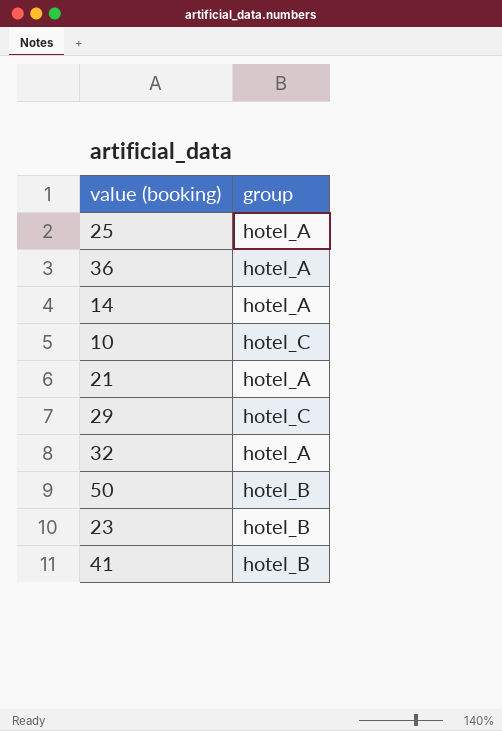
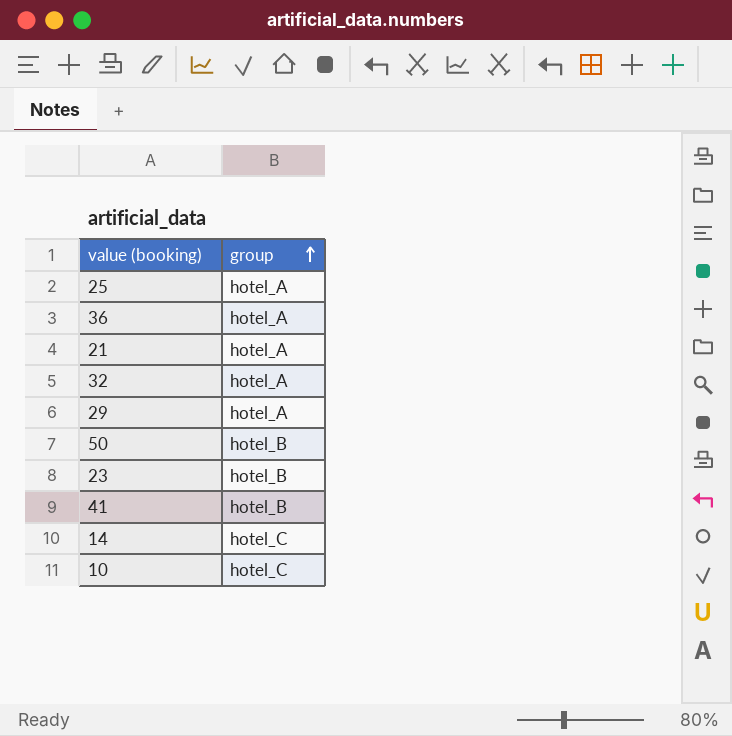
row order: none -> group ascending
29 | group: hotel_C -> hotel_A
14 | group: hotel_A -> hotel_C

